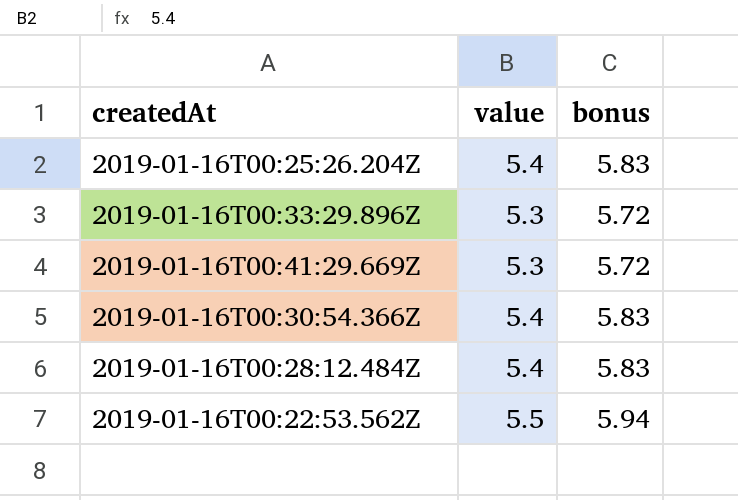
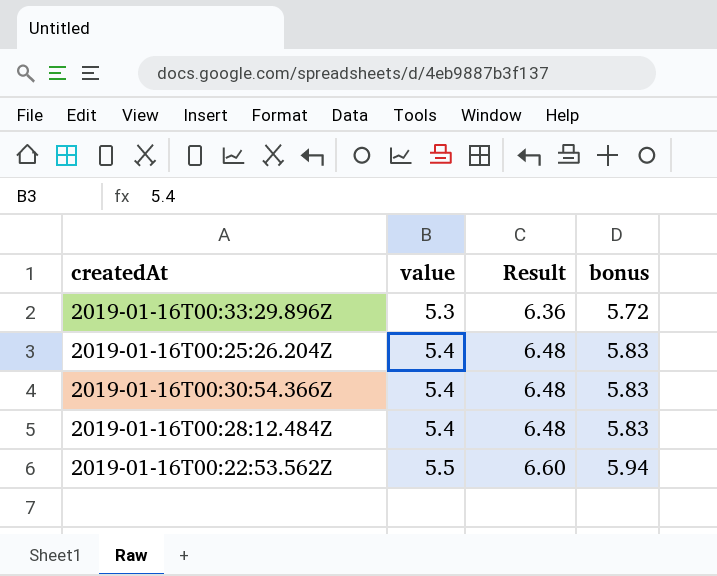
row order: none -> value ascending
column Result | formula: none -> [value] * 1.2
row 2019-01-16T00:41:29.669Z: 5.3 | 5.72 -> none

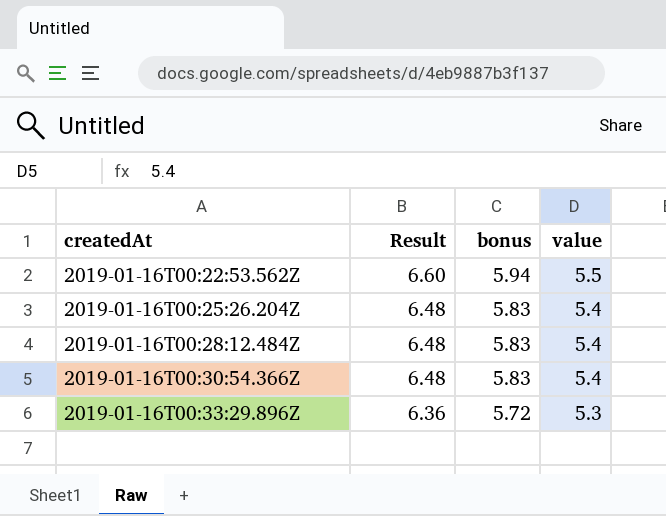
row order: value ascending -> createdAt ascending
column value | position: 2 -> 4

